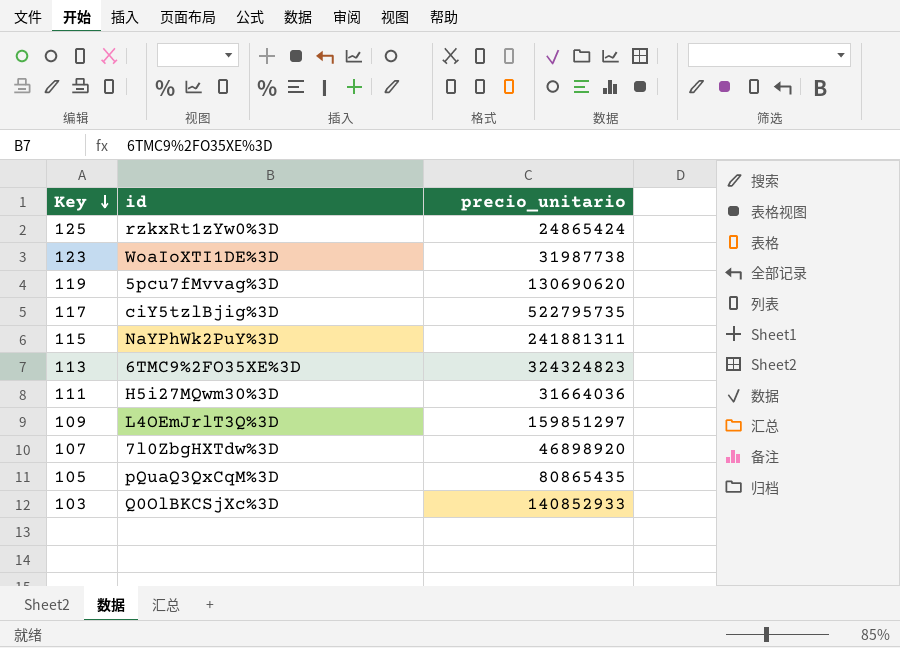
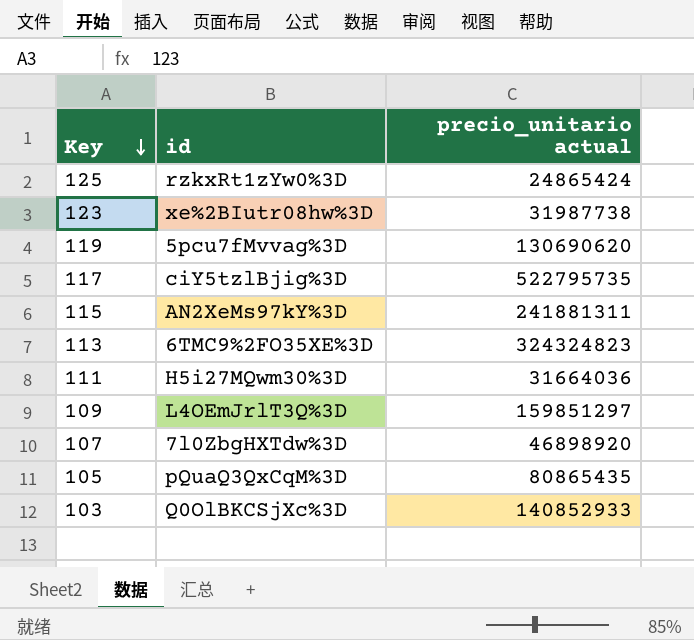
column name: precio_unitario -> precio_unitario actual
123 | id: WoaIoXTI1DE%3D -> xe%2BIutr08hw%3D
115 | id: NaYPhWk2PuY%3D -> AN2XeMs97kY%3D

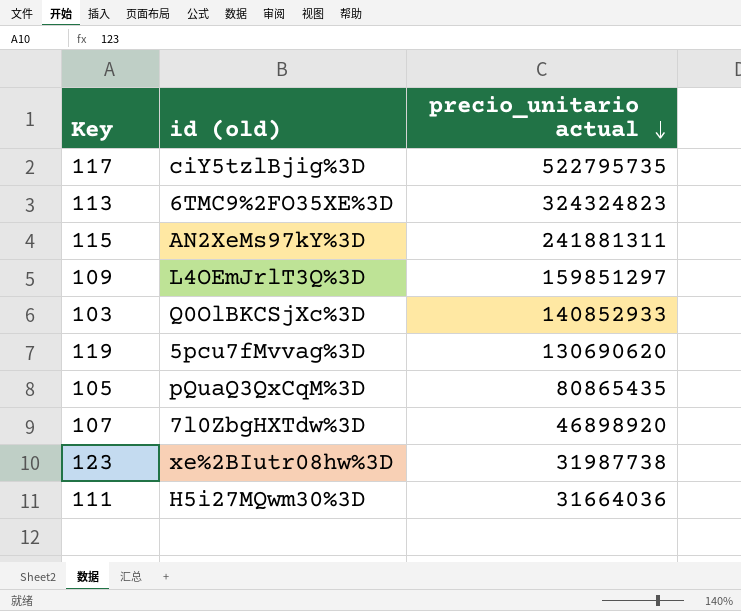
row order: Key descending -> precio_unitario actual descending
column name: id -> id (old)
row 125: rzkxRt1zYw0%3D | 24865424 -> none

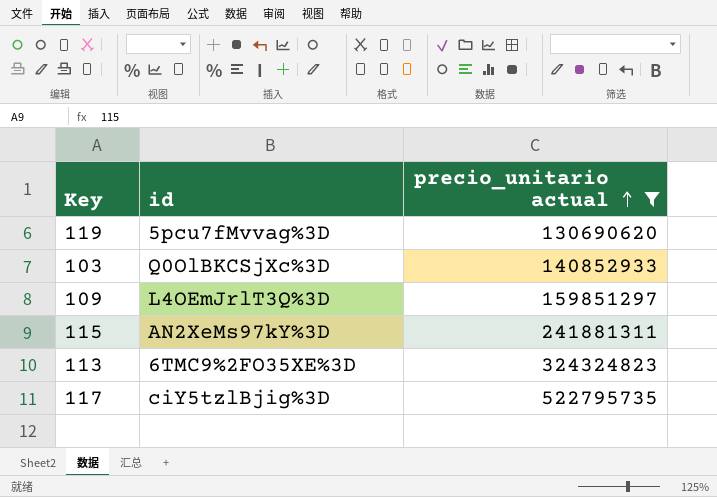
filter: none -> precio_unitario actual >= 130690620
row order: precio_unitario actual descending -> precio_unitario actual ascending
column name: id (old) -> id

